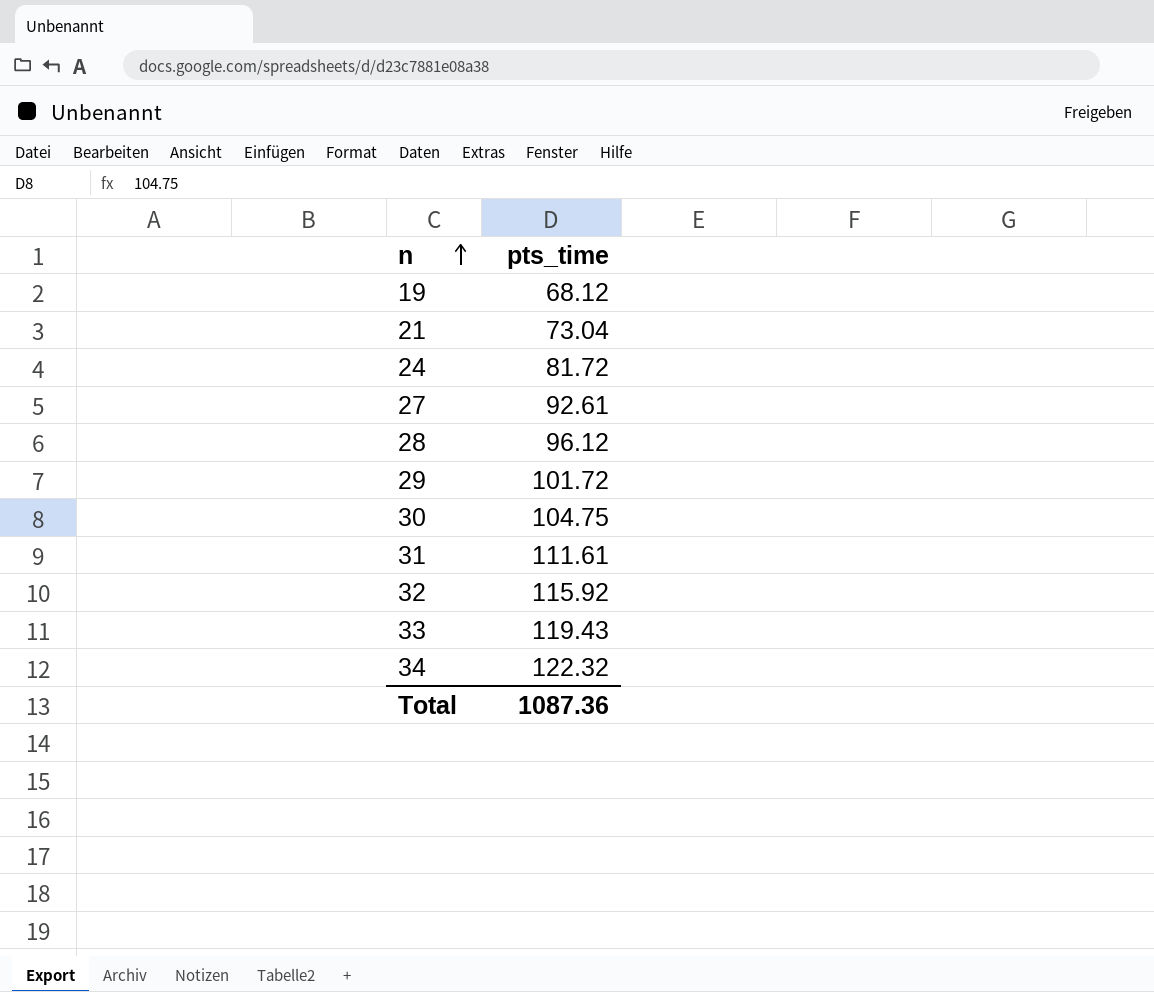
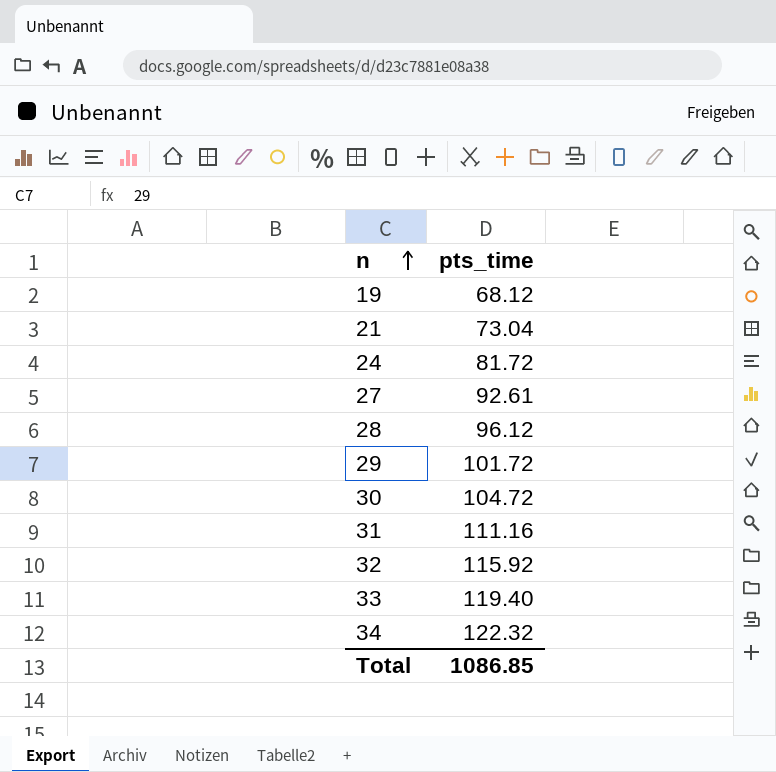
30 | pts_time: 104.75 -> 104.72
31 | pts_time: 111.61 -> 111.16
33 | pts_time: 119.43 -> 119.40
Total | pts_time: 1087.36 -> 1086.85

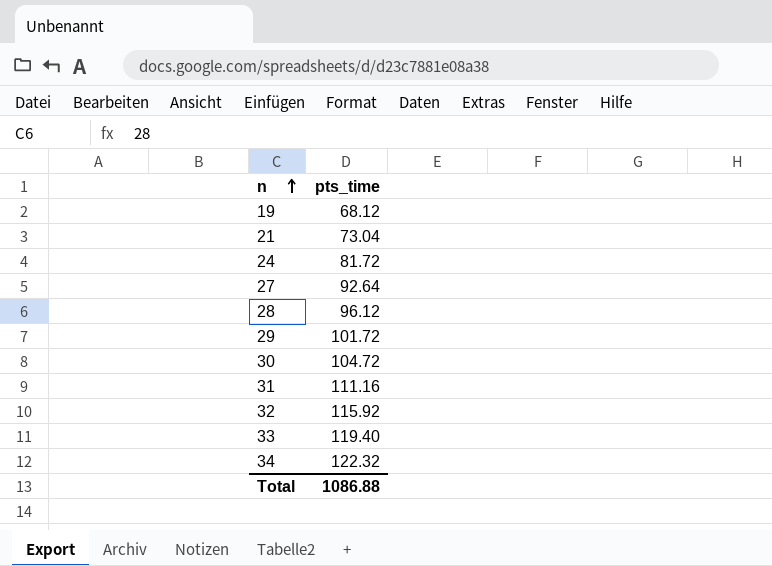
27 | pts_time: 92.61 -> 92.64
Total | pts_time: 1086.85 -> 1086.88

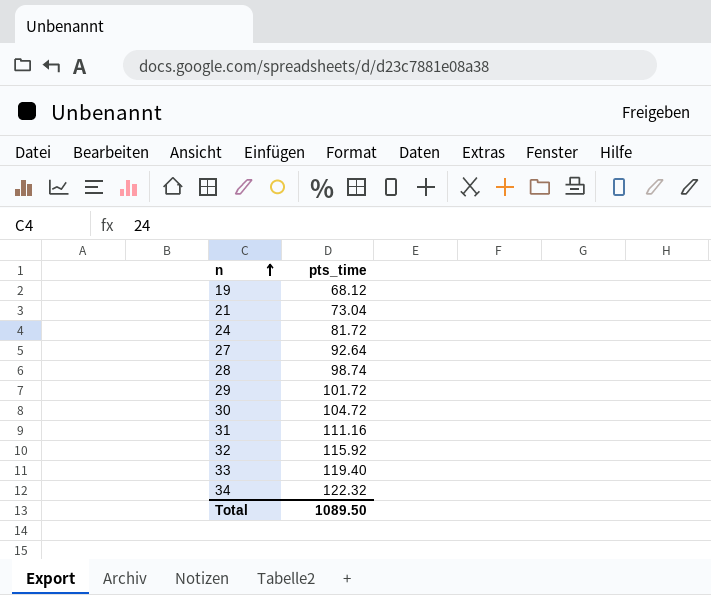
28 | pts_time: 96.12 -> 98.74
Total | pts_time: 1086.88 -> 1089.50

